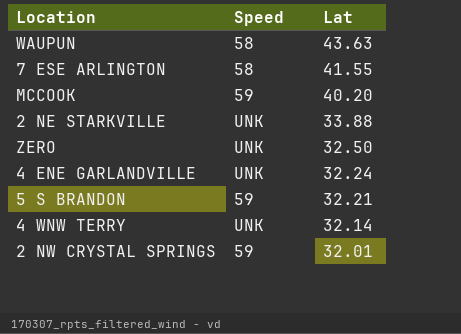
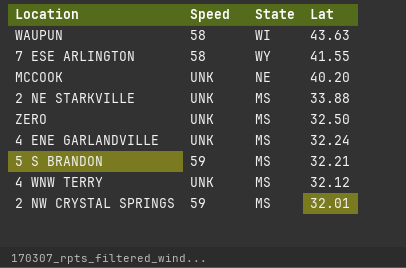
column State | position: none -> 3
MCCOOK | Speed: 59 -> UNK
4 WNW TERRY | Lat: 32.14 -> 32.12

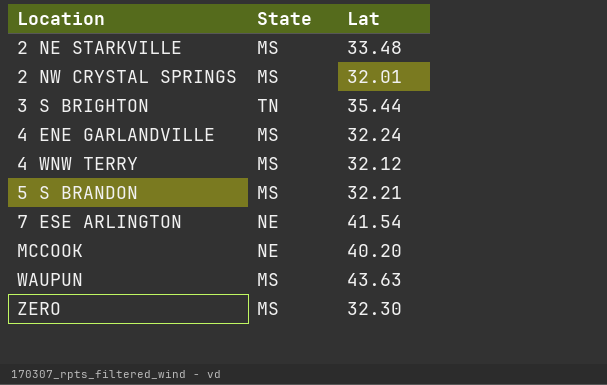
row order: Lat descending -> Location ascending
column Speed | position: 2 -> none
2 NE STARKVILLE | Lat: 33.88 -> 33.48
row 3 S BRIGHTON: none -> TN | 35.44
7 ESE ARLINGTON | State: WY -> NE
7 ESE ARLINGTON | Lat: 41.55 -> 41.54
WAUPUN | State: WI -> MS
ZERO | Lat: 32.50 -> 32.30

